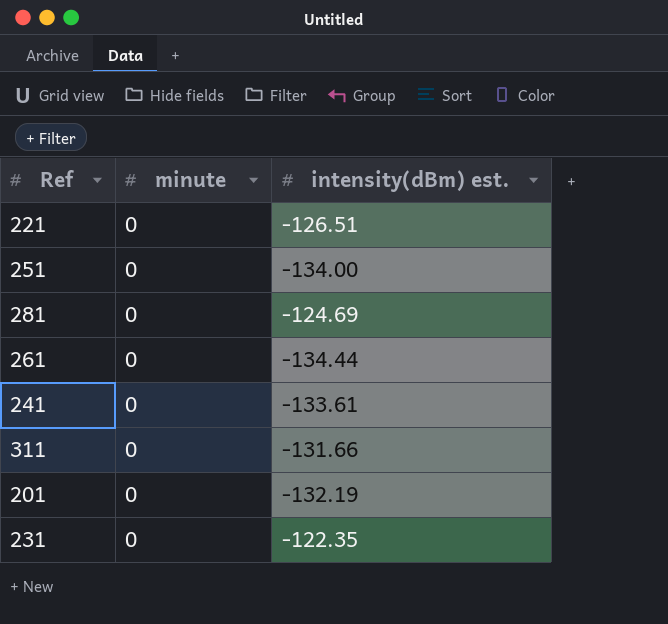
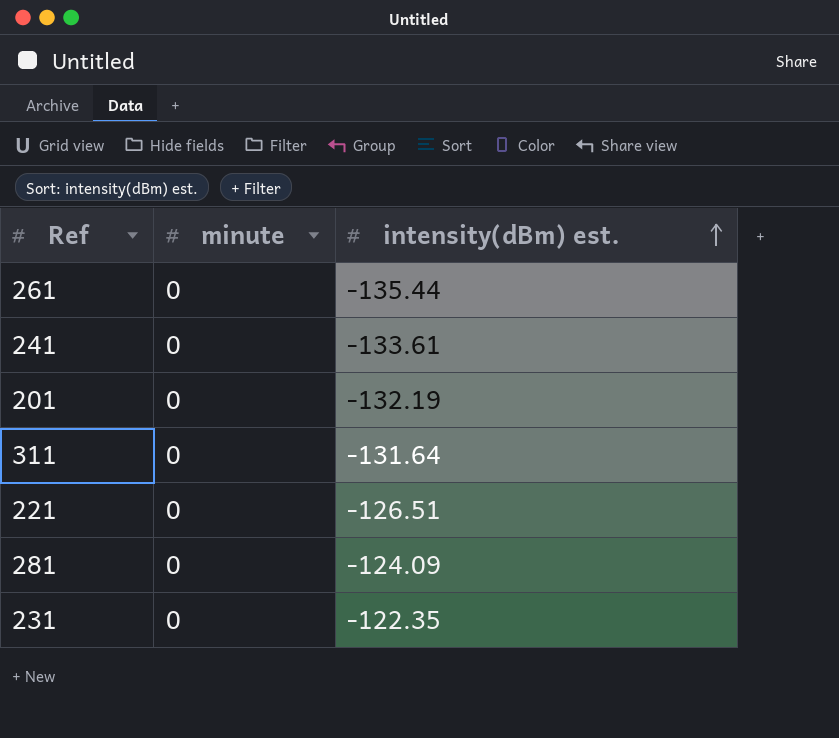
row order: none -> intensity(dBm) est. ascending
row 251: 0 | -134.00 -> none
261 | intensity(dBm) est.: -134.44 -> -135.44
311 | intensity(dBm) est.: -131.66 -> -131.64
281 | intensity(dBm) est.: -124.69 -> -124.09

